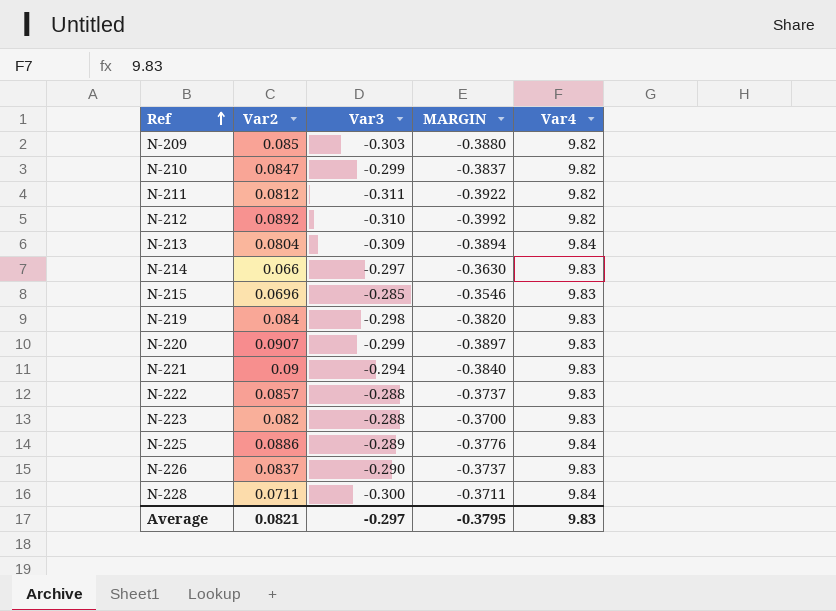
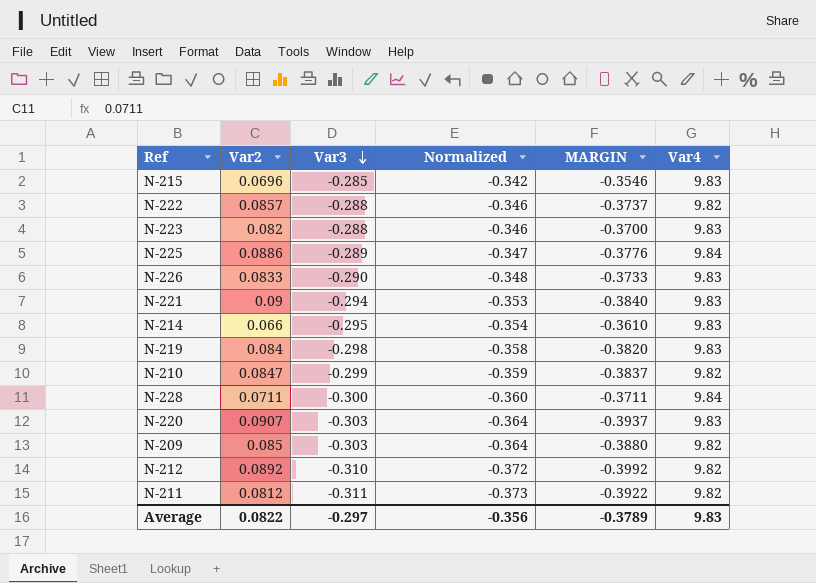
row order: Ref ascending -> Var3 descending
column Normalized | formula: none -> [Var3] * 1.2
row N-213: 0.0804 | -0.309 | -0.3894 | 9.84 -> none
N-222 | Var4: 9.83 -> 9.82
N-226 | Var2: 0.0837 -> 0.0833
N-226 | MARGIN: -0.3737 -> -0.3733
N-214 | Var3: -0.297 -> -0.295
N-214 | MARGIN: -0.3630 -> -0.3610
N-220 | Var3: -0.299 -> -0.303
N-220 | MARGIN: -0.3897 -> -0.3937
Average | Var2: 0.0821 -> 0.0822
Average | MARGIN: -0.3795 -> -0.3789

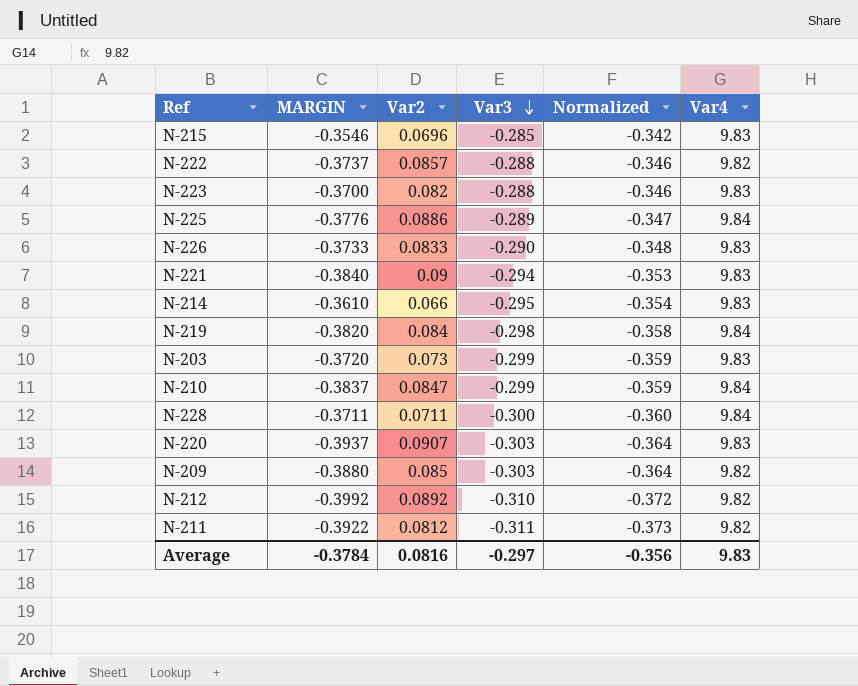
column MARGIN | position: 5 -> 2
N-219 | Var4: 9.83 -> 9.84
row N-203: none -> -0.3720 | 0.073 | -0.299 | -0.359 | 9.83
N-210 | Var4: 9.82 -> 9.84
Average | MARGIN: -0.3789 -> -0.3784
Average | Var2: 0.0822 -> 0.0816

